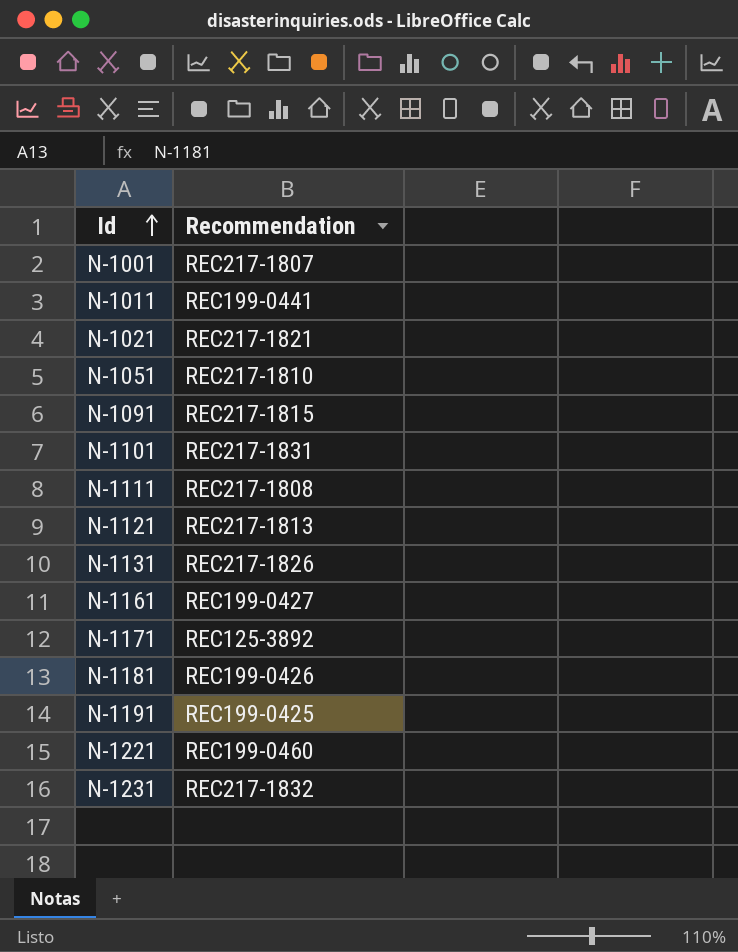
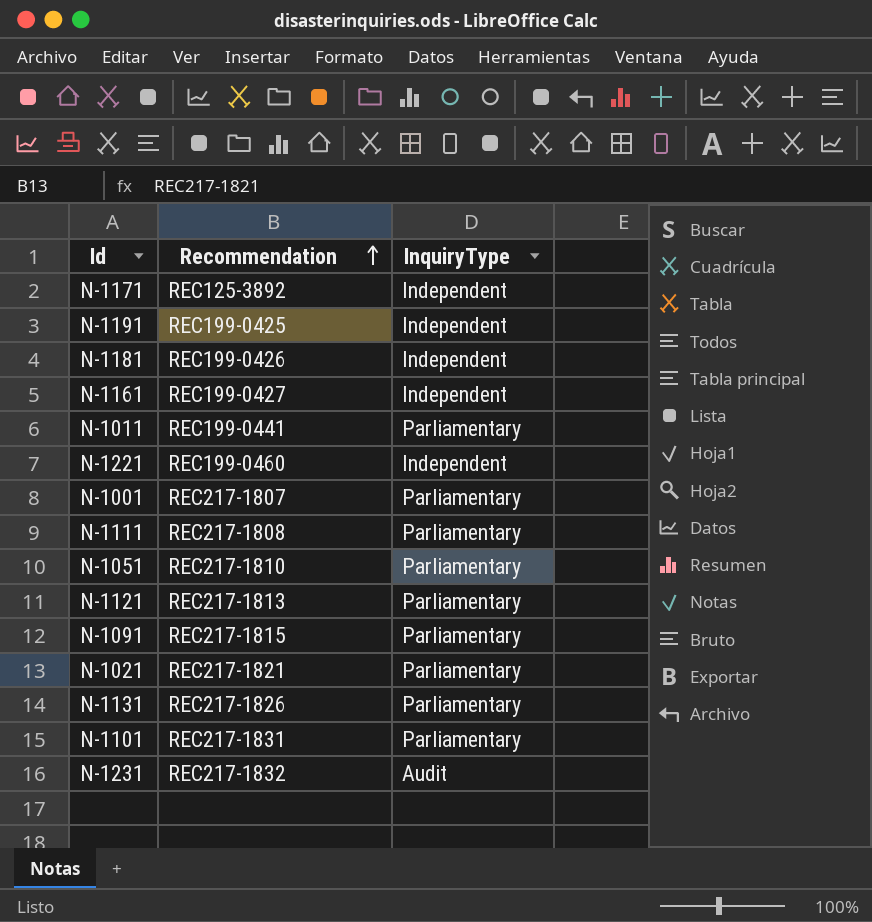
row order: Id ascending -> Recommendation ascending
column InquiryType | position: none -> 3

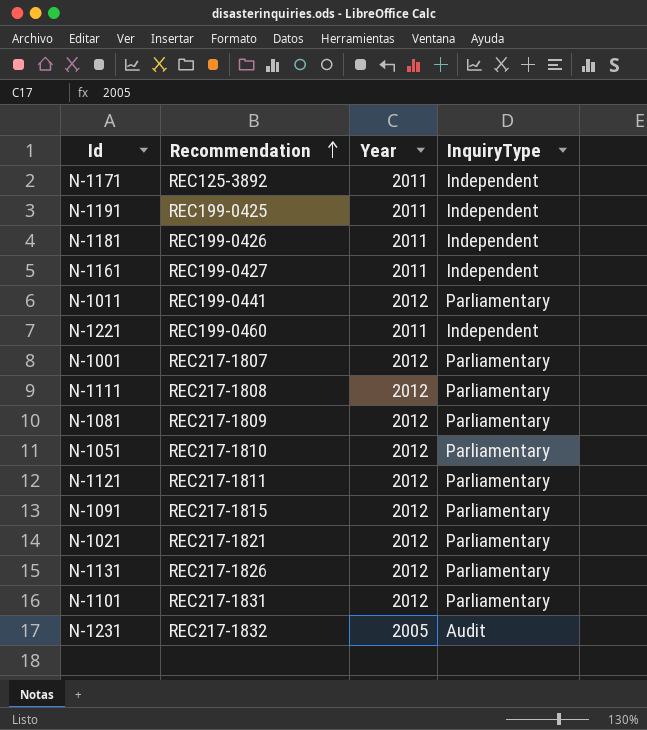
column Year | position: none -> 3
row N-1081: none -> REC217-1809 | 2012 | Parliamentary
N-1121 | Recommendation: REC217-1813 -> REC217-1811

